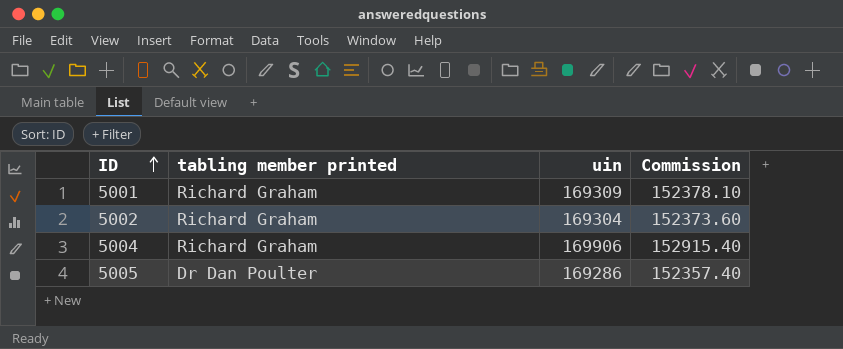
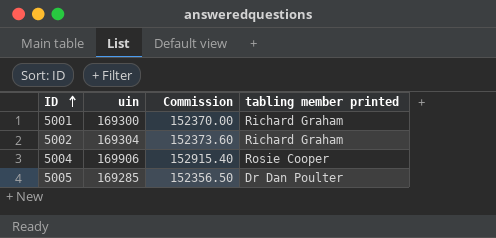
column tabling member printed | position: 2 -> 4
5001 | uin: 169309 -> 169300
5001 | Commission: 152378.10 -> 152370.00
5004 | tabling member printed: Richard Graham -> Rosie Cooper
5005 | uin: 169286 -> 169285
5005 | Commission: 152357.40 -> 152356.50

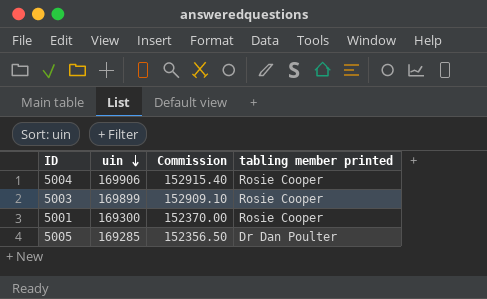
row order: ID ascending -> uin descending
row 5002: 169304 | 152373.60 | Richard Graham -> none
row 5003: none -> 169899 | 152909.10 | Rosie Cooper
5001 | tabling member printed: Richard Graham -> Rosie Cooper

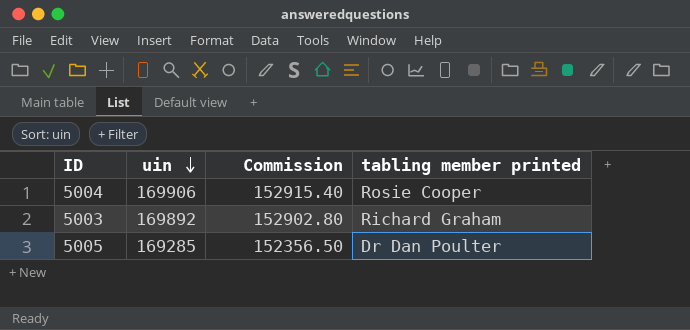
row 5001: 169300 | 152370.00 | Rosie Cooper -> none
5003 | uin: 169899 -> 169892
5003 | Commission: 152909.10 -> 152902.80
5003 | tabling member printed: Rosie Cooper -> Richard Graham

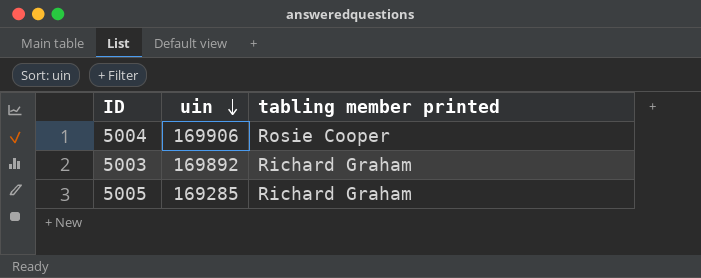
column Commission | formula: [uin] * 0.9 -> none
5005 | tabling member printed: Dr Dan Poulter -> Richard Graham

